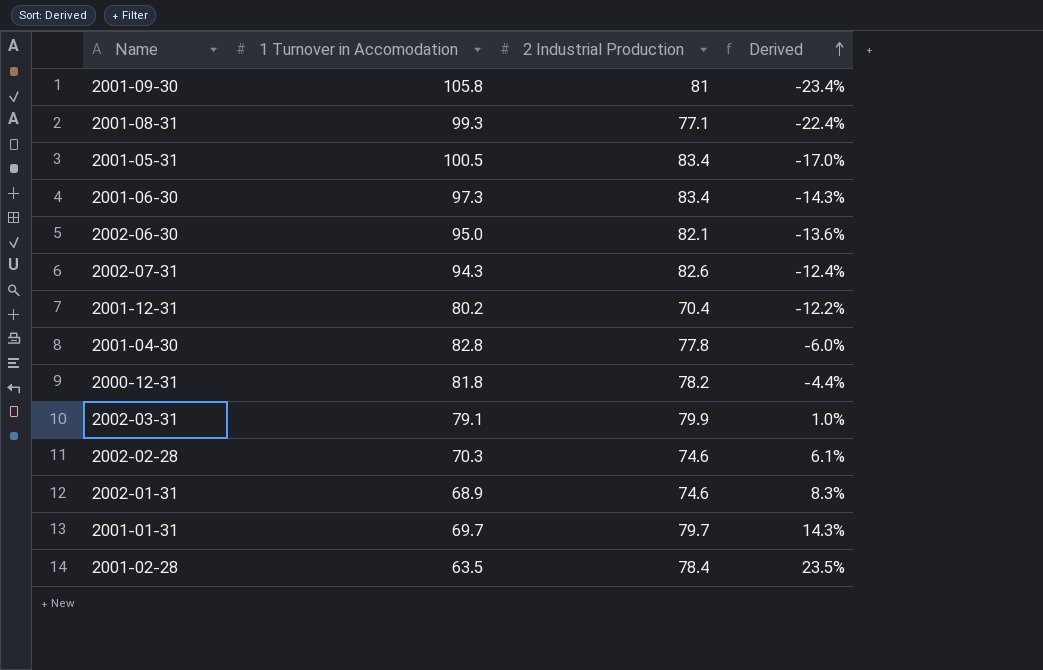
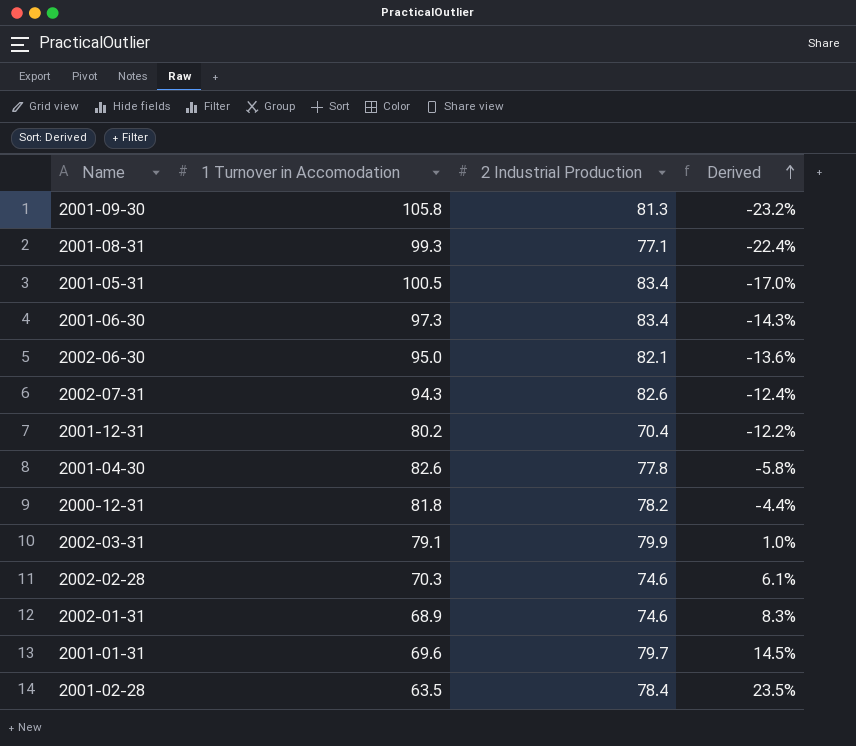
2001-09-30 | 2 Industrial Production: 81 -> 81.3
2001-09-30 | Derived: -23.4% -> -23.2%
2001-04-30 | 1 Turnover in Accomodation: 82.8 -> 82.6
2001-04-30 | Derived: -6.0% -> -5.8%
2001-01-31 | 1 Turnover in Accomodation: 69.7 -> 69.6
2001-01-31 | Derived: 14.3% -> 14.5%

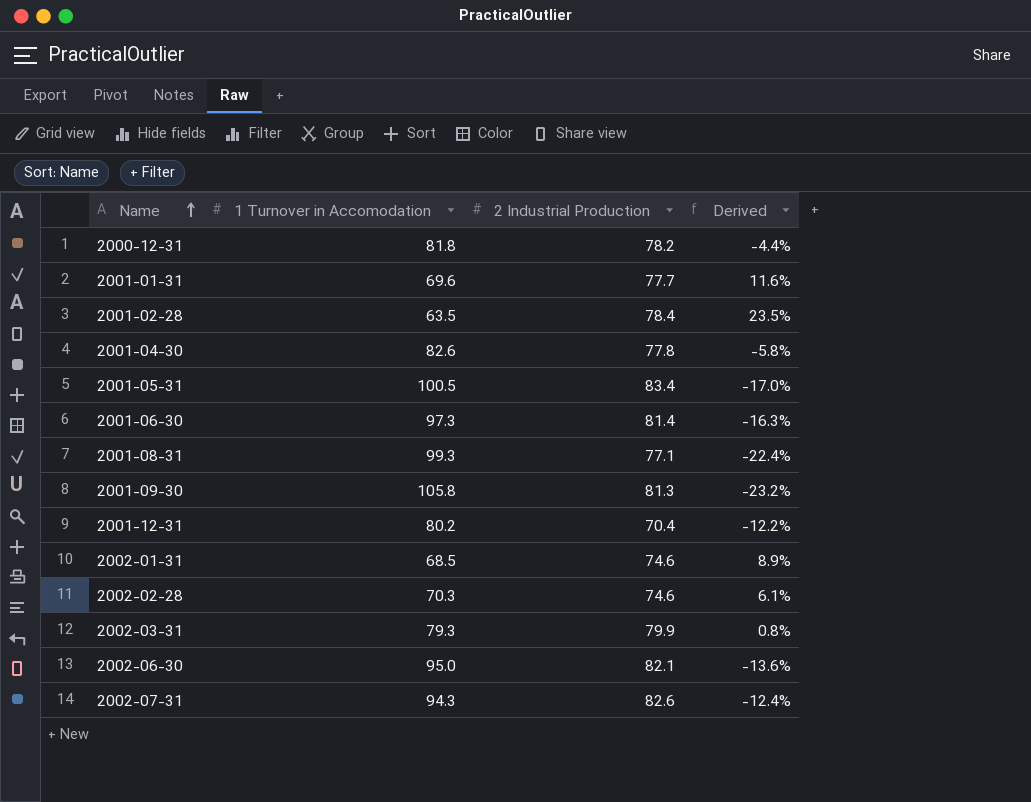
row order: Derived ascending -> Name ascending
2001-01-31 | 2 Industrial Production: 79.7 -> 77.7
2001-01-31 | Derived: 14.5% -> 11.6%
2001-06-30 | 2 Industrial Production: 83.4 -> 81.4
2001-06-30 | Derived: -14.3% -> -16.3%
2002-01-31 | 1 Turnover in Accomodation: 68.9 -> 68.5
2002-01-31 | Derived: 8.3% -> 8.9%
2002-03-31 | 1 Turnover in Accomodation: 79.1 -> 79.3
2002-03-31 | Derived: 1.0% -> 0.8%

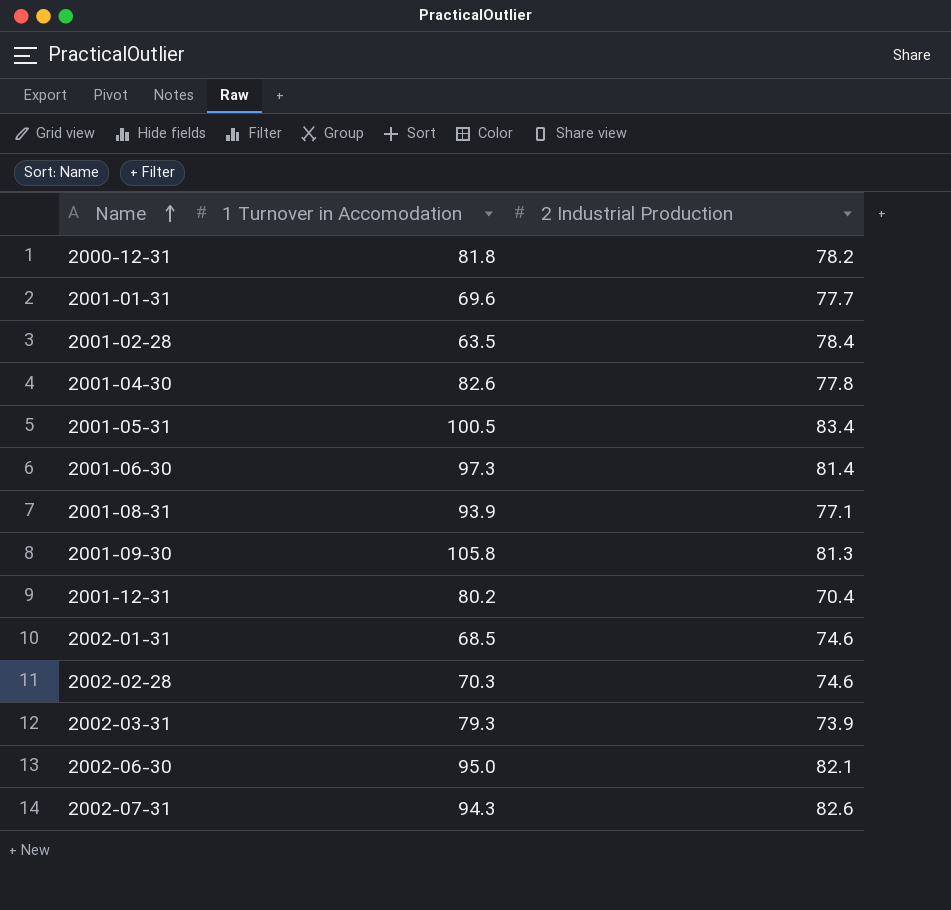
column Derived | formula: ([2 Industrial Production] - [1 Turnover in Accomodation]) / [1 Turnover in Accomodation] -> none
2001-08-31 | 1 Turnover in Accomodation: 99.3 -> 93.9
2002-03-31 | 2 Industrial Production: 79.9 -> 73.9

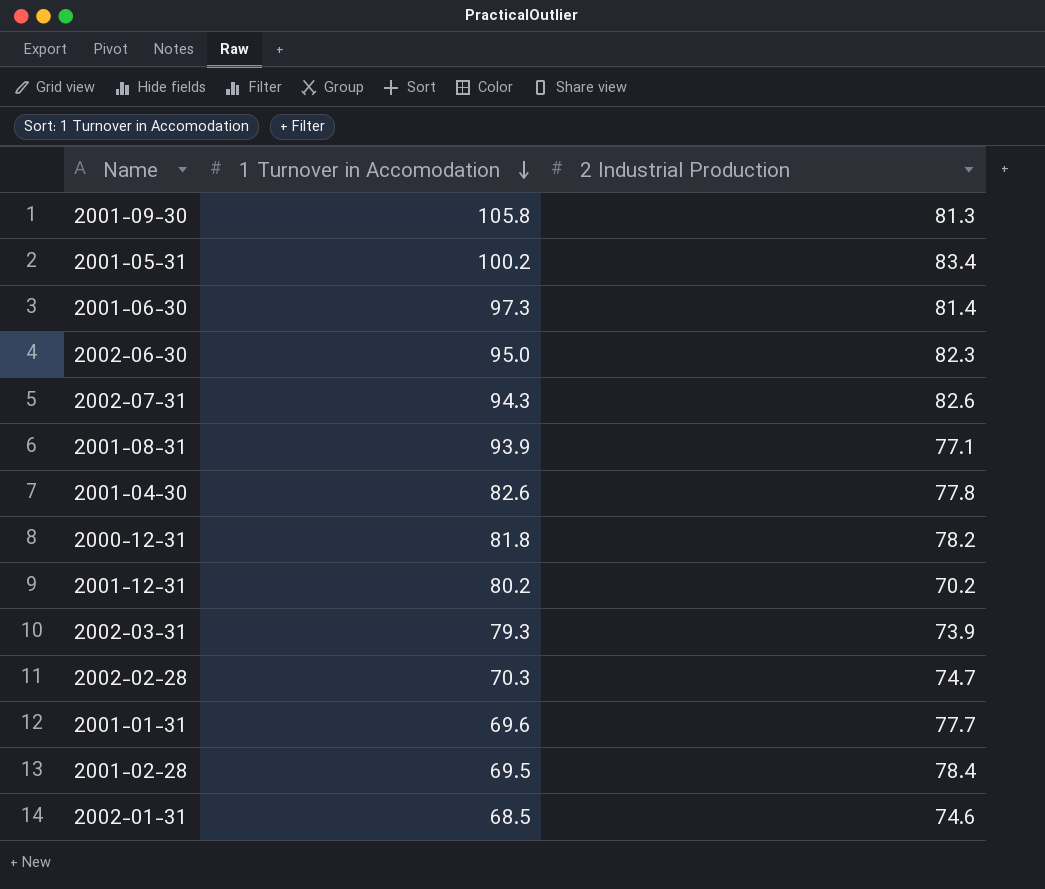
row order: Name ascending -> 1 Turnover in Accomodation descending
2001-05-31 | 1 Turnover in Accomodation: 100.5 -> 100.2
2002-06-30 | 2 Industrial Production: 82.1 -> 82.3
2001-12-31 | 2 Industrial Production: 70.4 -> 70.2
2002-02-28 | 2 Industrial Production: 74.6 -> 74.7
2001-02-28 | 1 Turnover in Accomodation: 63.5 -> 69.5

